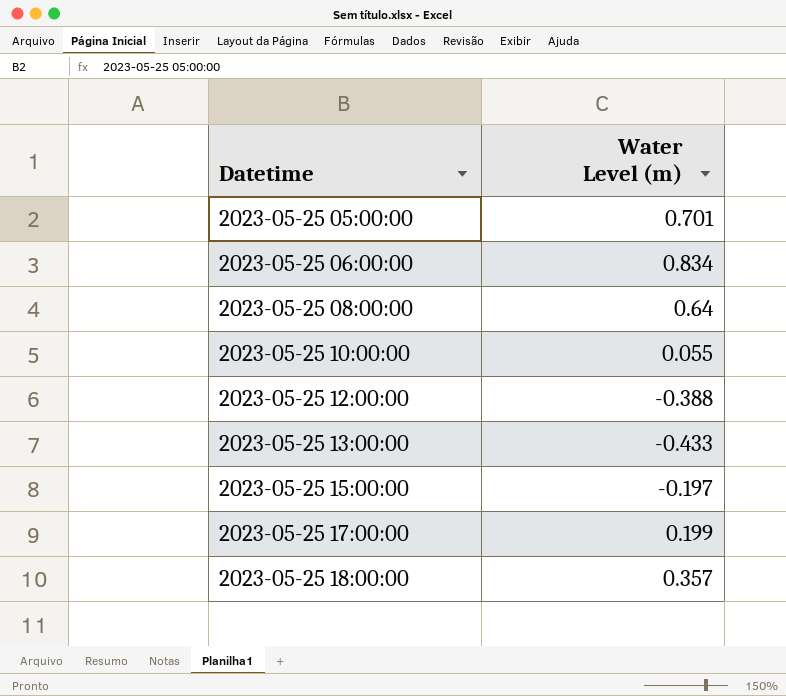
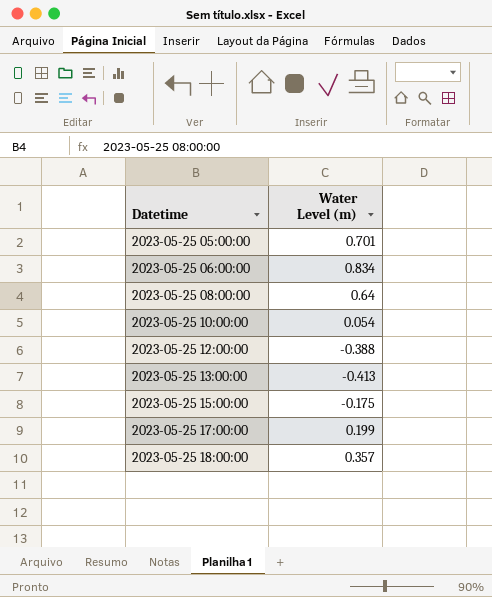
2023-05-25 10:00:00 | Water Level (m): 0.055 -> 0.054
2023-05-25 13:00:00 | Water Level (m): -0.433 -> -0.413
2023-05-25 15:00:00 | Water Level (m): -0.197 -> -0.175

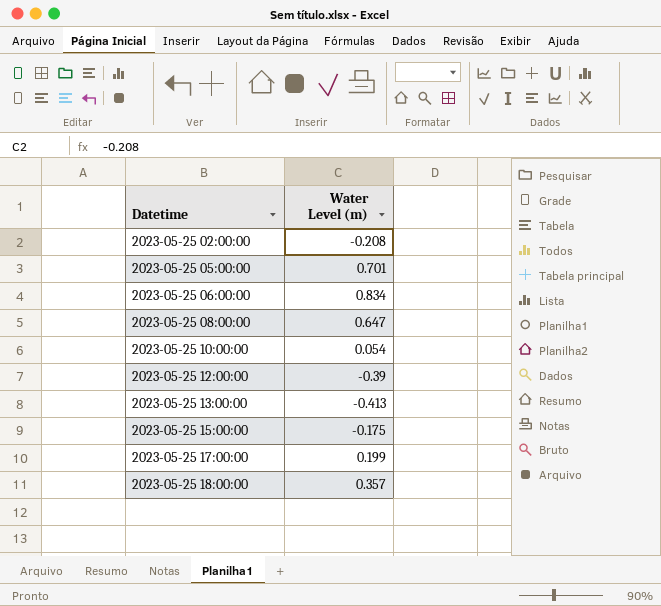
row 2023-05-25 02:00:00: none -> -0.208
2023-05-25 08:00:00 | Water Level (m): 0.64 -> 0.647
2023-05-25 12:00:00 | Water Level (m): -0.388 -> -0.39

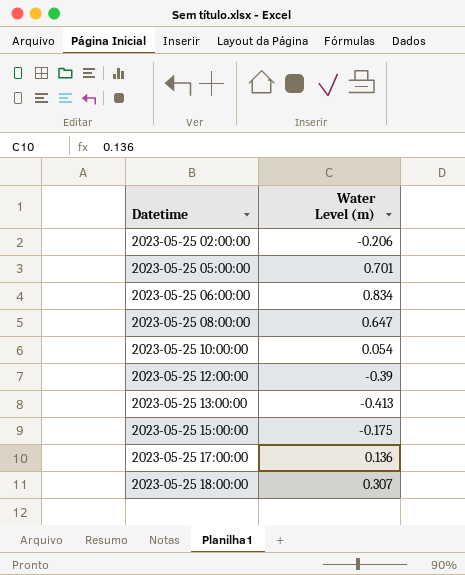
2023-05-25 02:00:00 | Water Level (m): -0.208 -> -0.206
2023-05-25 17:00:00 | Water Level (m): 0.199 -> 0.136
2023-05-25 18:00:00 | Water Level (m): 0.357 -> 0.307

